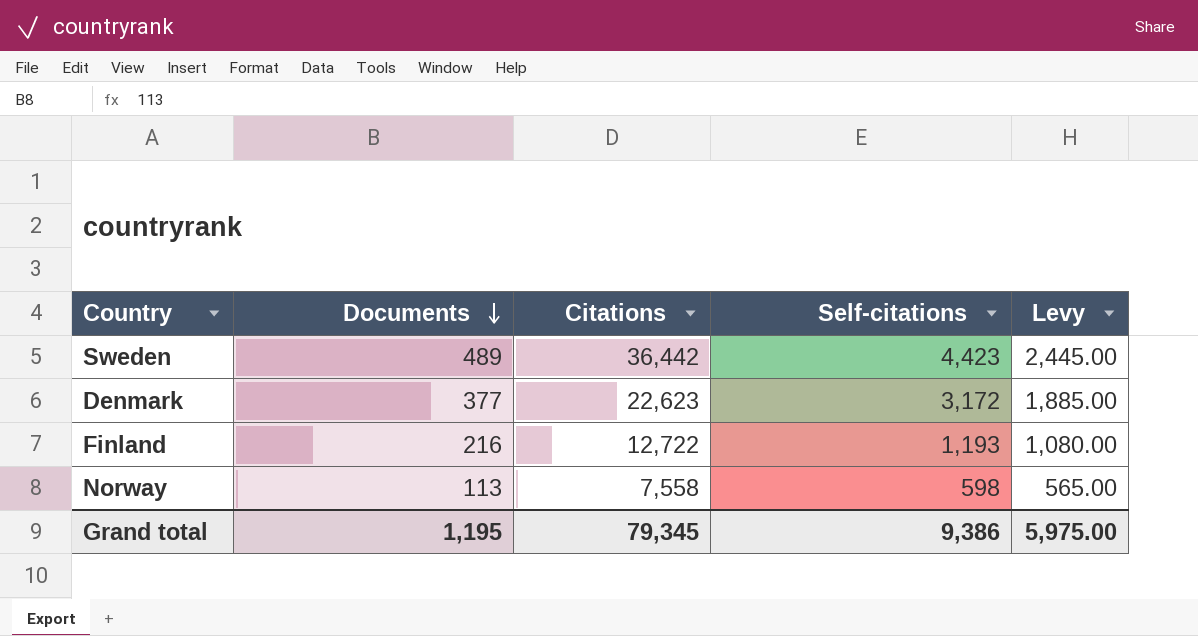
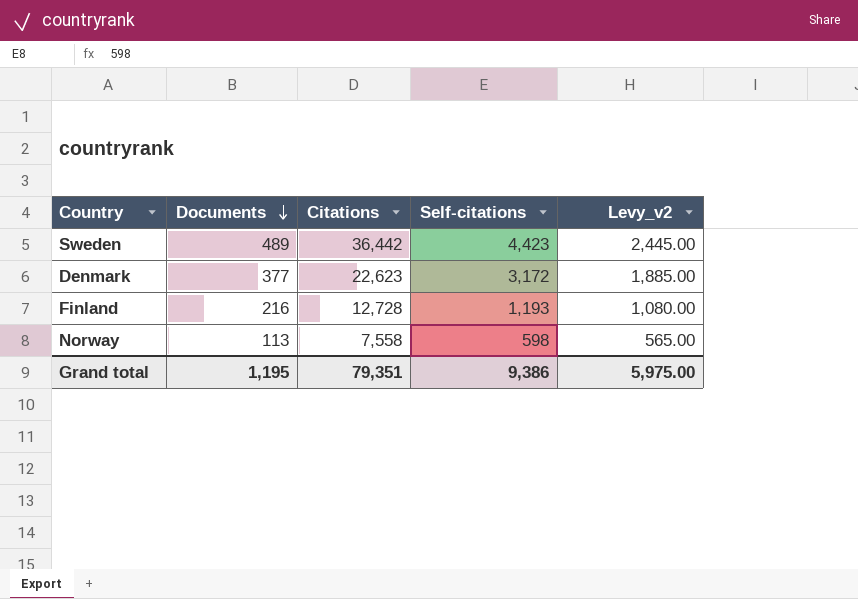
column name: Levy -> Levy_v2
Finland | Citations: 12,722 -> 12,728
Grand total | Citations: 79,345 -> 79,351

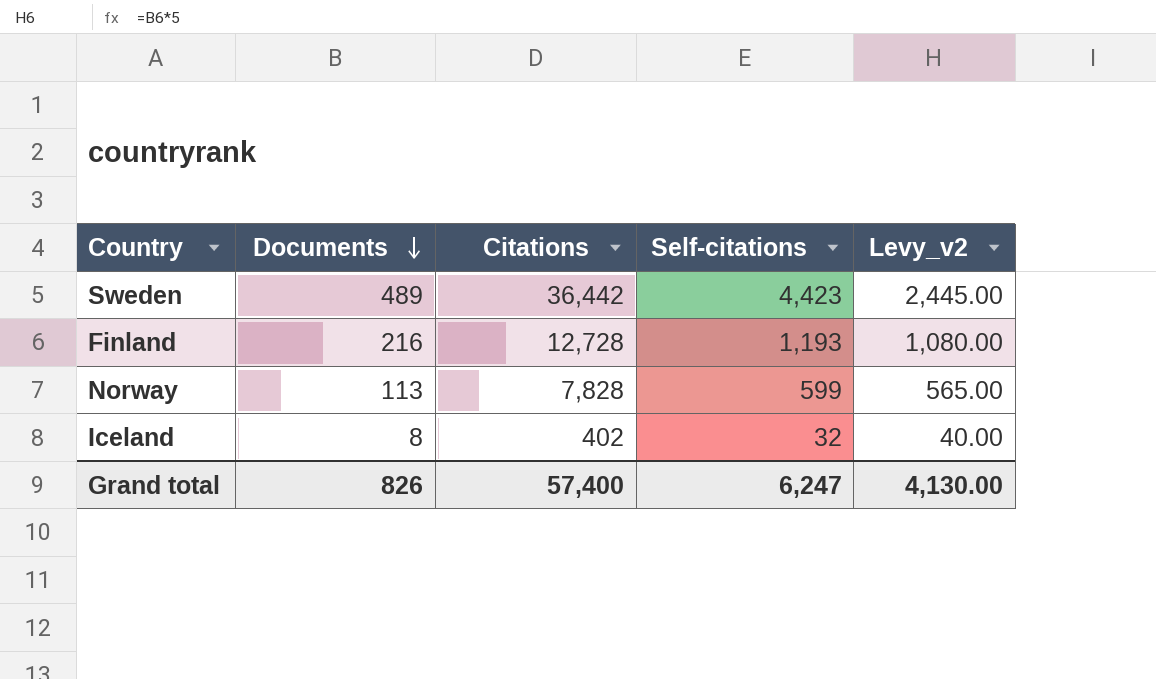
row Denmark: 377 | 22,623 | 3,172 | 1,885.00 -> none
Norway | Citations: 7,558 -> 7,828
Norway | Self-citations: 598 -> 599
row Iceland: none -> 8 | 402 | 32 | 40.00
Grand total | Documents: 1,195 -> 826
Grand total | Citations: 79,351 -> 57,400
Grand total | Self-citations: 9,386 -> 6,247
Grand total | Levy_v2: 5,975.00 -> 4,130.00

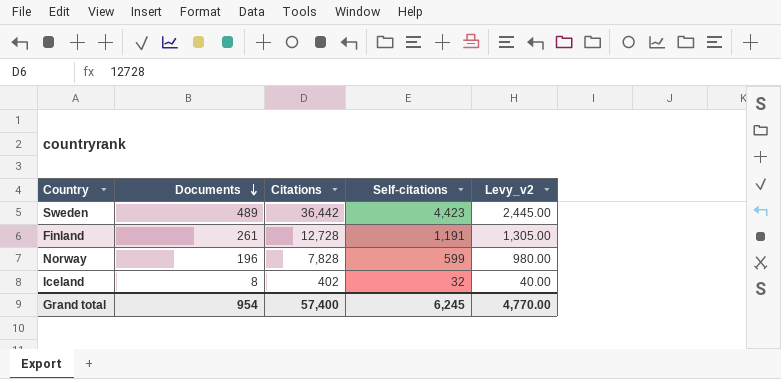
Finland | Documents: 216 -> 261
Finland | Self-citations: 1,193 -> 1,191
Finland | Levy_v2: 1,080.00 -> 1,305.00
Norway | Documents: 113 -> 196
Norway | Levy_v2: 565.00 -> 980.00
Grand total | Documents: 826 -> 954
Grand total | Self-citations: 6,247 -> 6,245
Grand total | Levy_v2: 4,130.00 -> 4,770.00

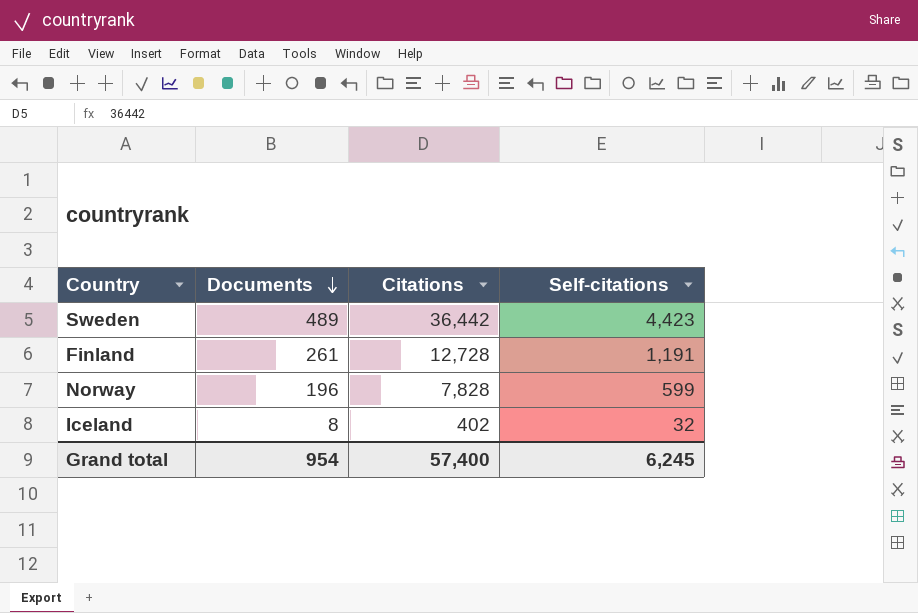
column Levy_v2 | formula: [Documents] * 5 -> none

